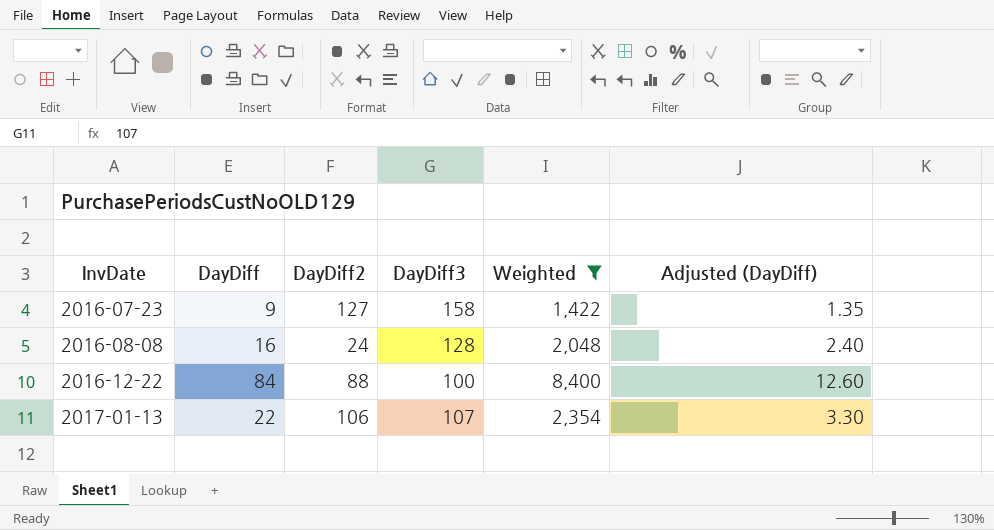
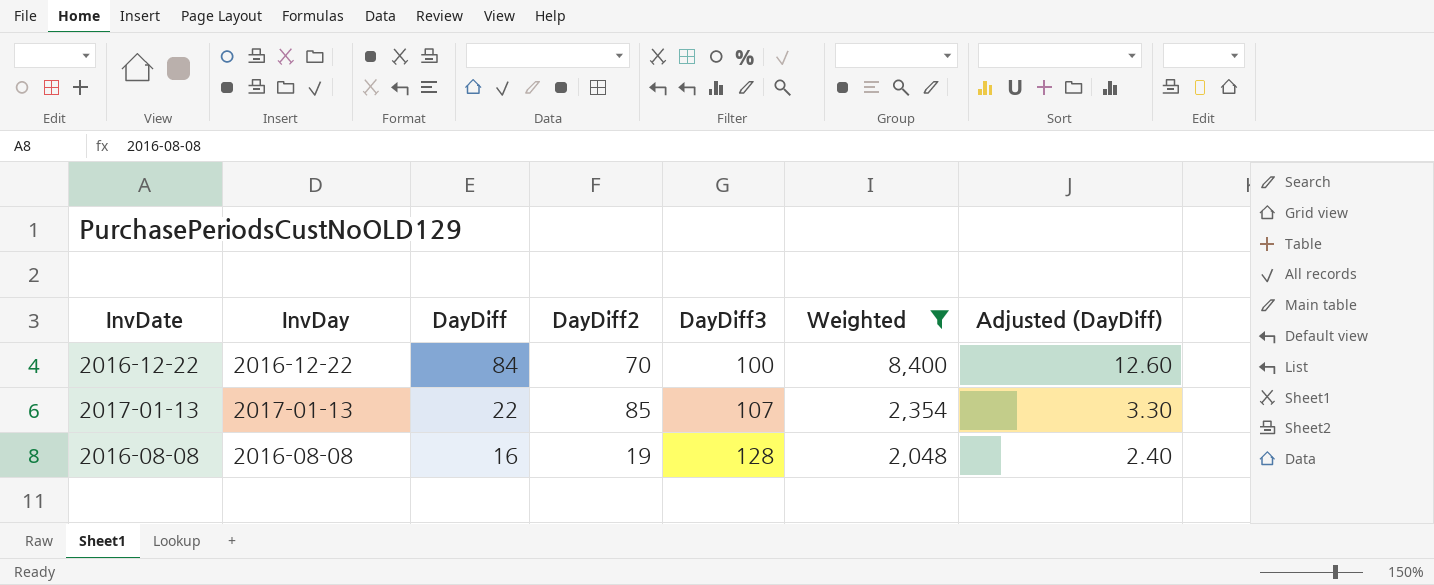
row order: InvDate ascending -> DayDiff descending
column InvDay | position: none -> 2
row 2016-07-23: 9 | 127 | 158 | 1,422 | 1.35 -> none
2016-12-22 | DayDiff2: 88 -> 70
2017-01-13 | DayDiff2: 106 -> 85
2016-08-08 | DayDiff2: 24 -> 19

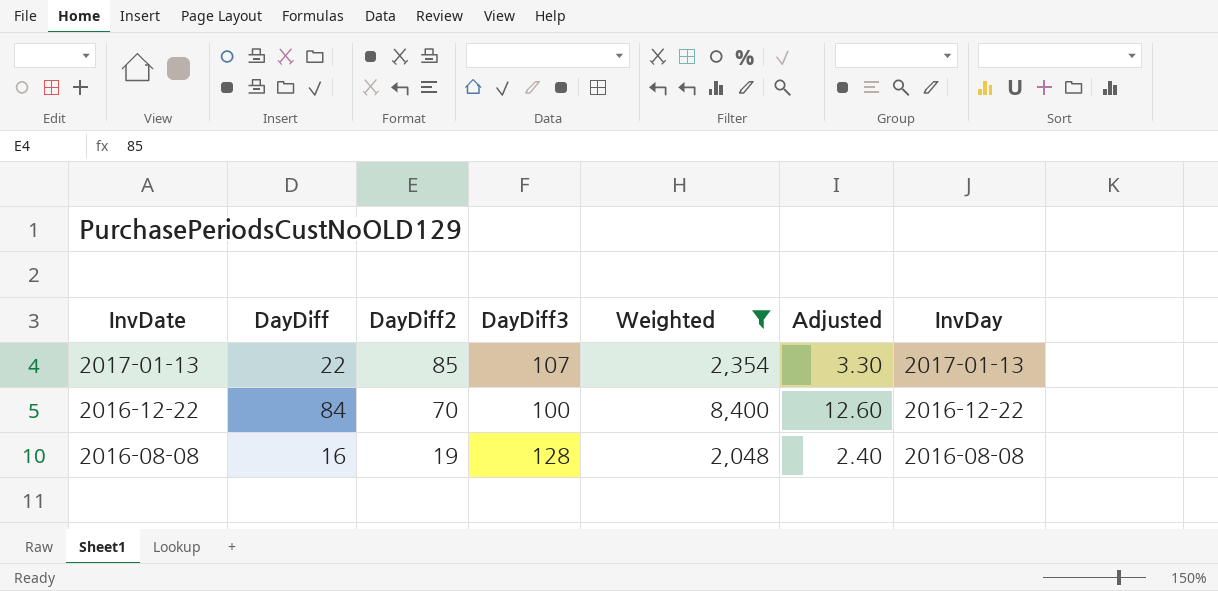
row order: DayDiff descending -> InvDate descending
column name: Adjusted (DayDiff) -> Adjusted
column InvDay | position: 2 -> 7

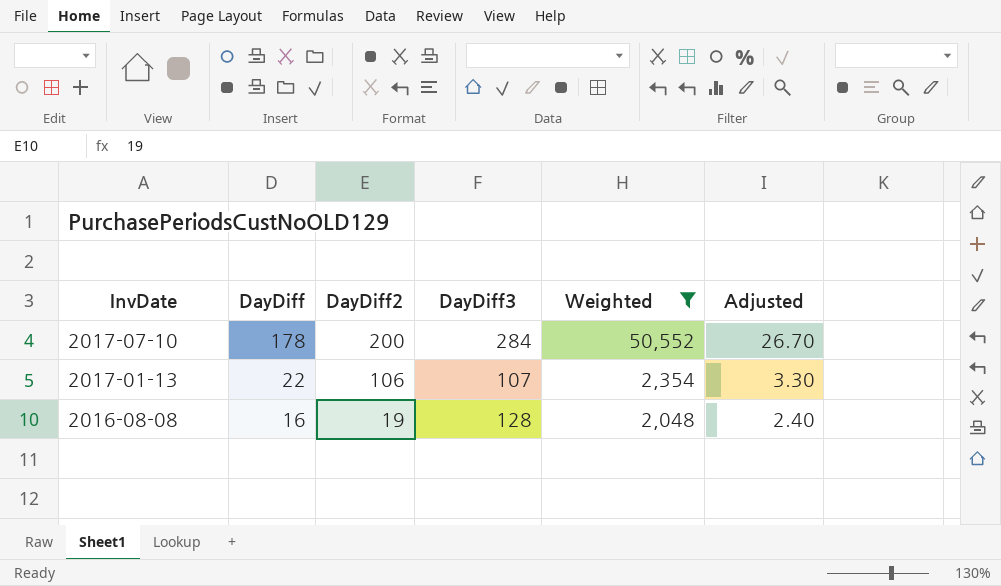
column InvDay | position: 7 -> none
row 2016-12-22: 84 | 70 | 100 | 8,400 | 12.60 | 2016-12-22 -> none
row 2017-07-10: none -> 178 | 200 | 284 | 50,552 | 26.70
2017-01-13 | DayDiff2: 85 -> 106

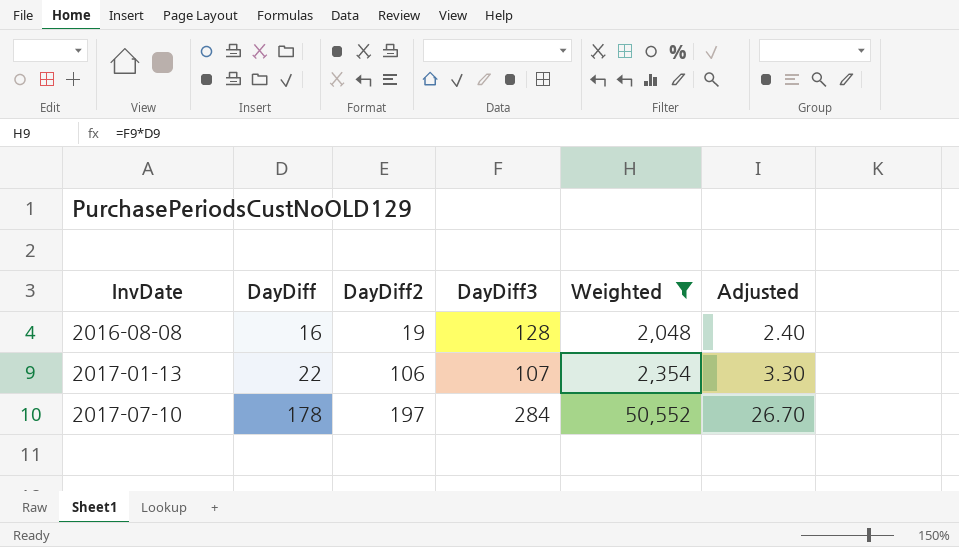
row order: InvDate descending -> InvDate ascending
2017-07-10 | DayDiff2: 200 -> 197

